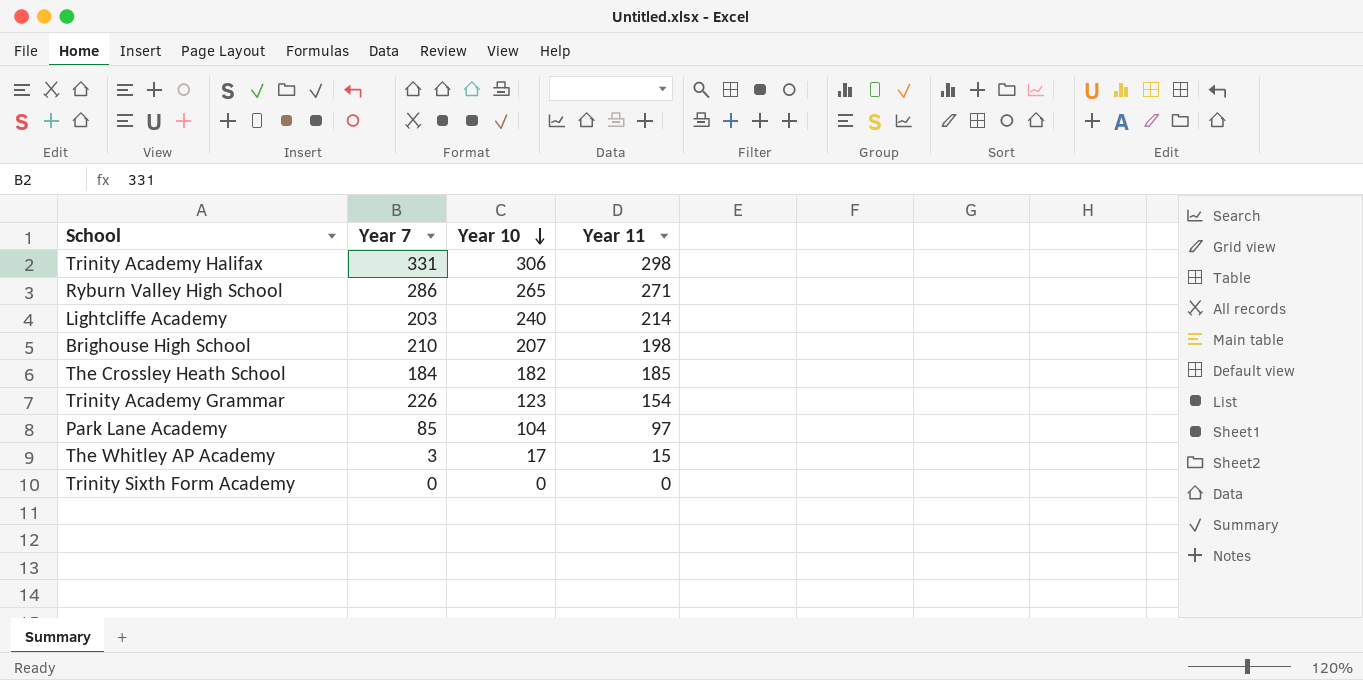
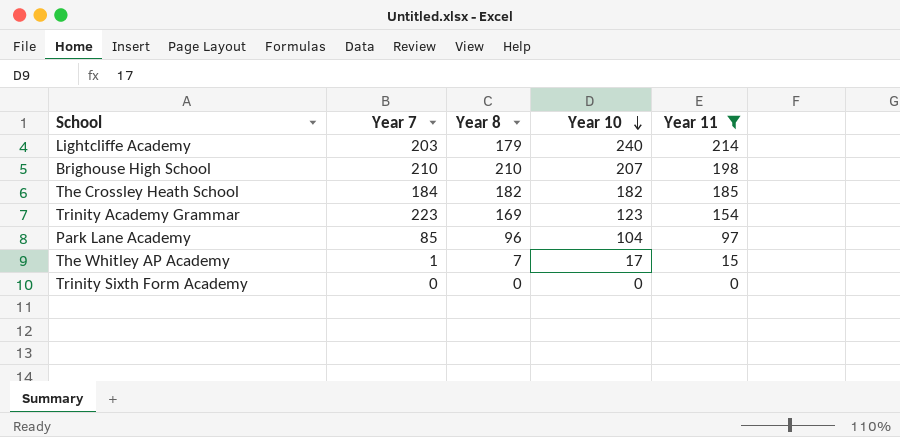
filter: none -> Year 11 <= 214
column Year 8 | position: none -> 3
Trinity Academy Grammar | Year 7: 226 -> 223
The Whitley AP Academy | Year 7: 3 -> 1

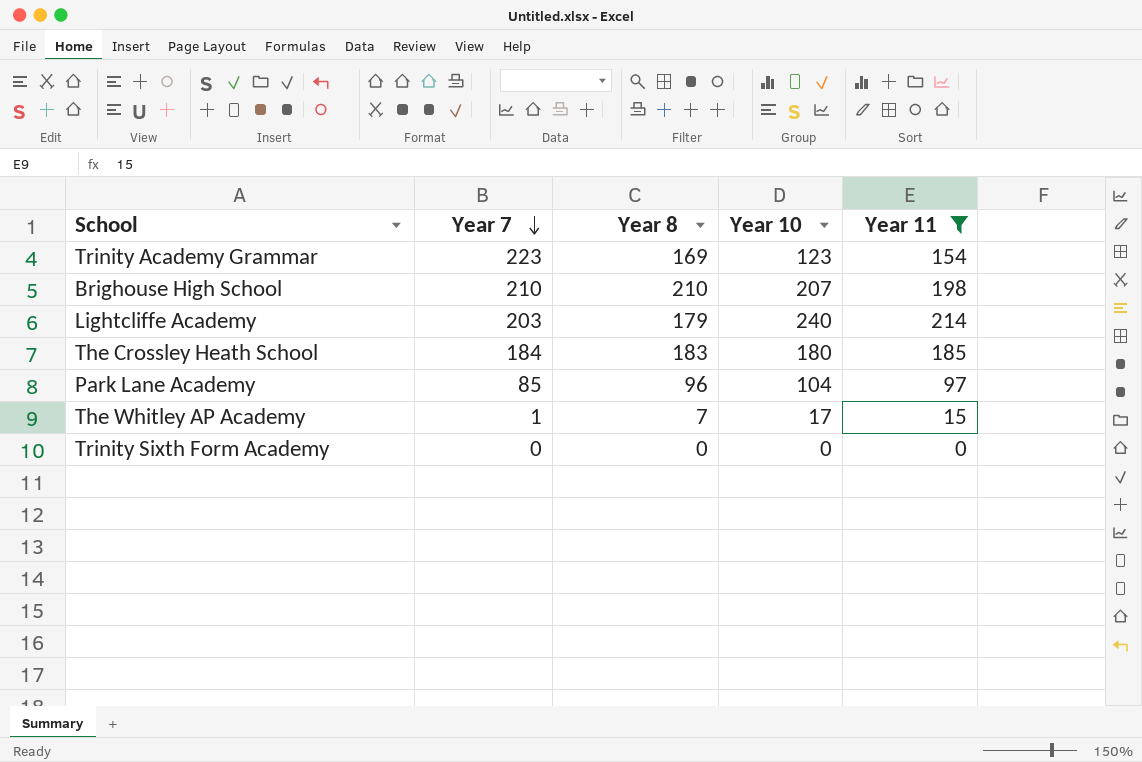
row order: Year 10 descending -> Year 7 descending
The Crossley Heath School | Year 8: 182 -> 183
The Crossley Heath School | Year 10: 182 -> 180

